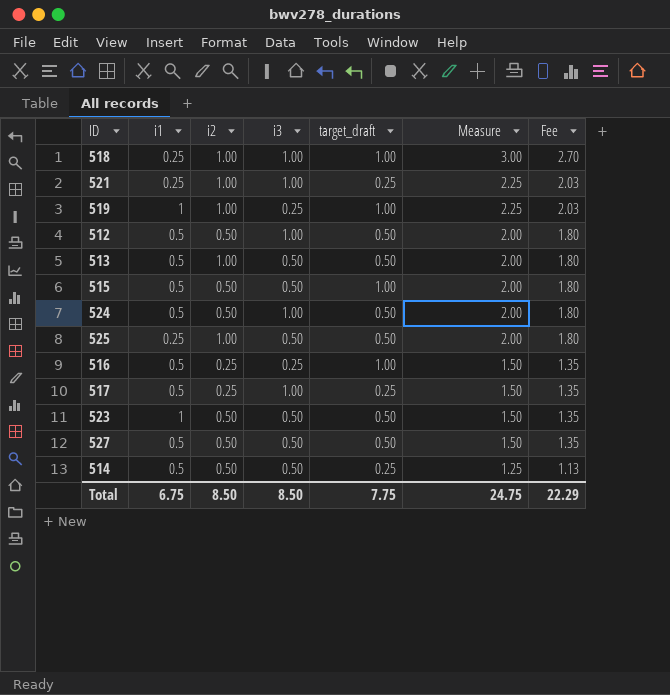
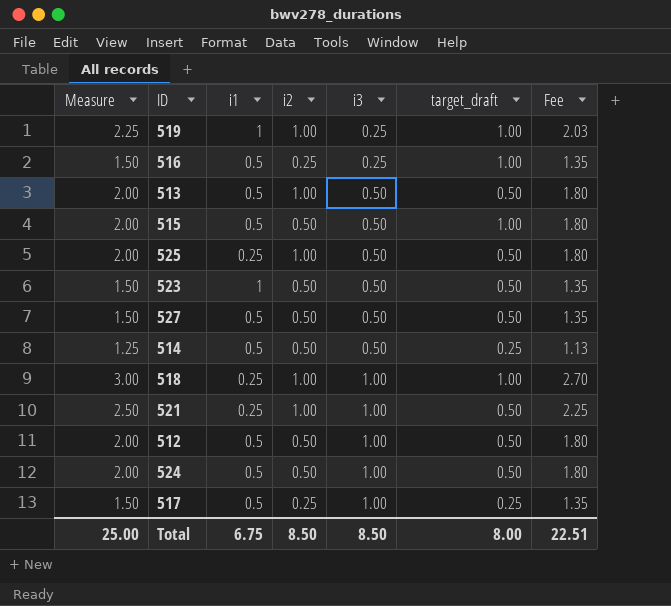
row order: Measure descending -> i3 ascending
column Measure | position: 6 -> 1
521 | Measure: 2.25 -> 2.50
521 | target_draft: 0.25 -> 0.50
521 | Fee: 2.03 -> 2.25
Total | Measure: 24.75 -> 25.00
Total | target_draft: 7.75 -> 8.00
Total | Fee: 22.29 -> 22.51

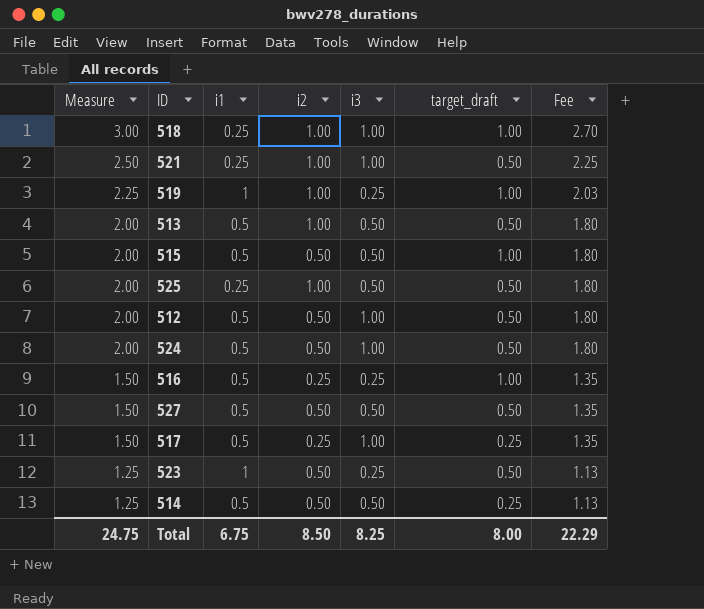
row order: i3 ascending -> Measure descending
523 | Measure: 1.50 -> 1.25
523 | i3: 0.50 -> 0.25
523 | Fee: 1.35 -> 1.13
Total | Measure: 25.00 -> 24.75
Total | i3: 8.50 -> 8.25
Total | Fee: 22.51 -> 22.29

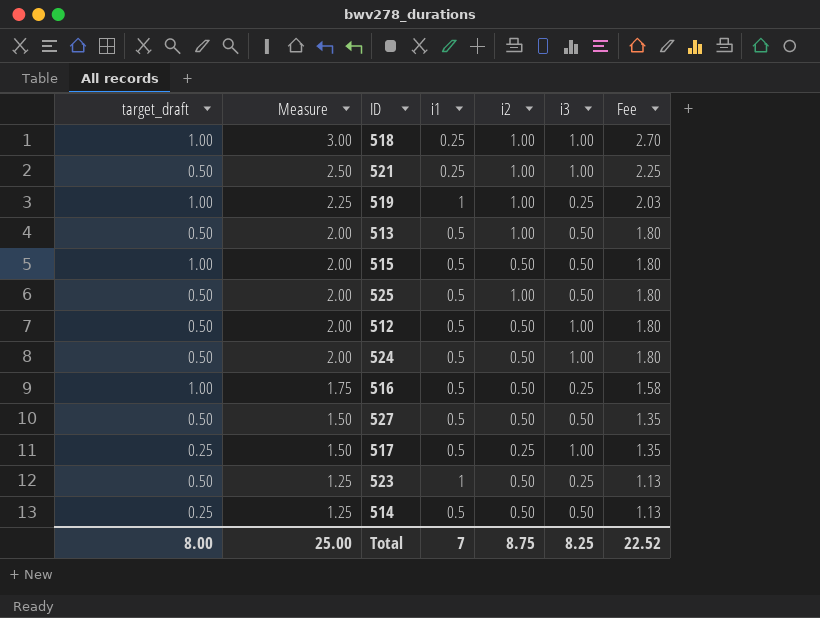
column target_draft | position: 6 -> 1
525 | i1: 0.25 -> 0.5
516 | Measure: 1.50 -> 1.75
516 | i2: 0.25 -> 0.50
516 | Fee: 1.35 -> 1.58
Total | Measure: 24.75 -> 25.00
Total | i1: 6.75 -> 7
Total | i2: 8.50 -> 8.75
Total | Fee: 22.29 -> 22.52

